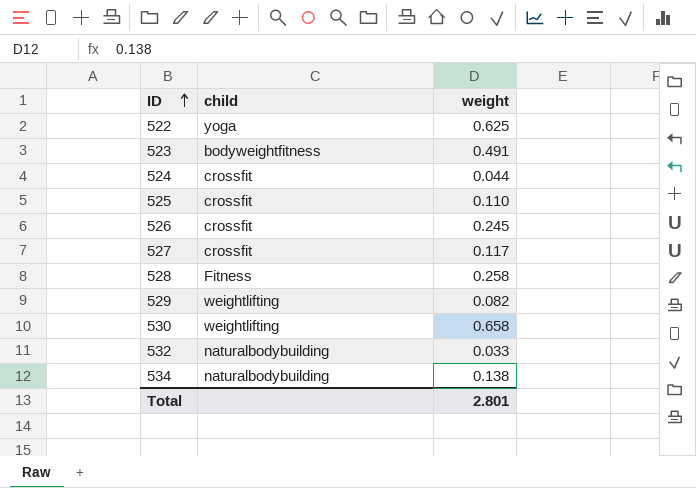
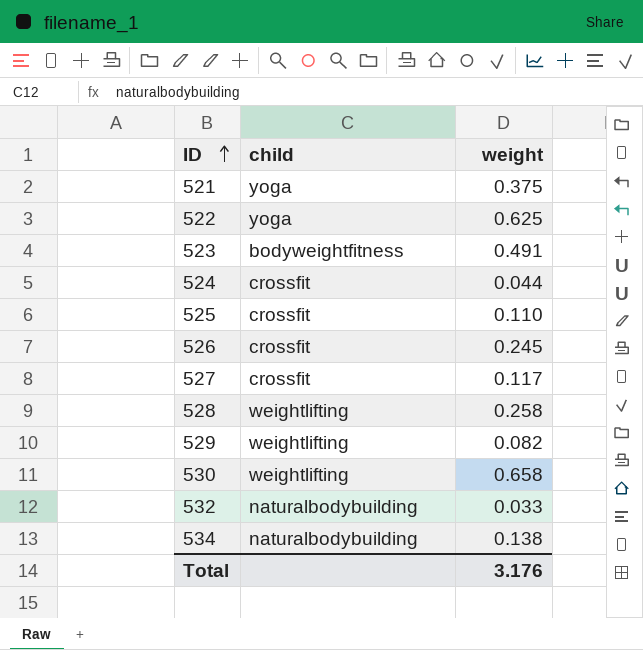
row 521: none -> yoga | 0.375
528 | child: Fitness -> weightlifting
Total | weight: 2.801 -> 3.176

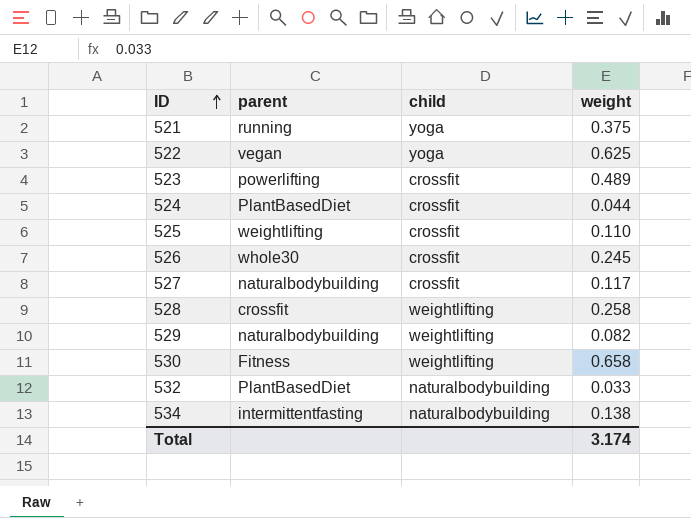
column parent | position: none -> 2
523 | child: bodyweightfitness -> crossfit
523 | weight: 0.491 -> 0.489
Total | weight: 3.176 -> 3.174

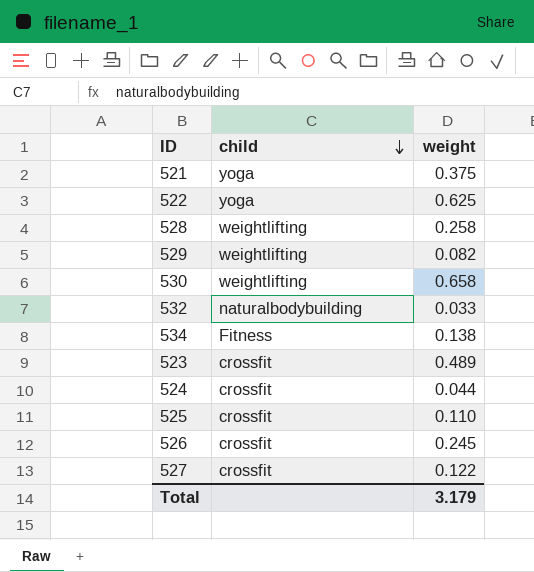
row order: ID ascending -> child descending
column parent | position: 2 -> none
534 | child: naturalbodybuilding -> Fitness
527 | weight: 0.117 -> 0.122
Total | weight: 3.174 -> 3.179

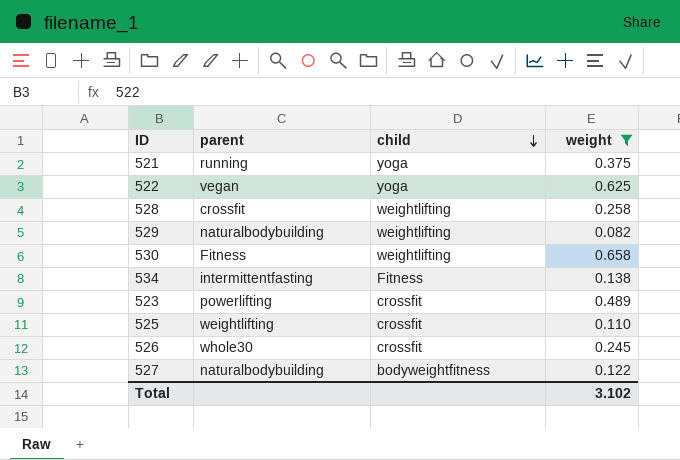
filter: none -> weight >= 0.082
column parent | position: none -> 2
527 | child: crossfit -> bodyweightfitness
Total | weight: 3.179 -> 3.102

